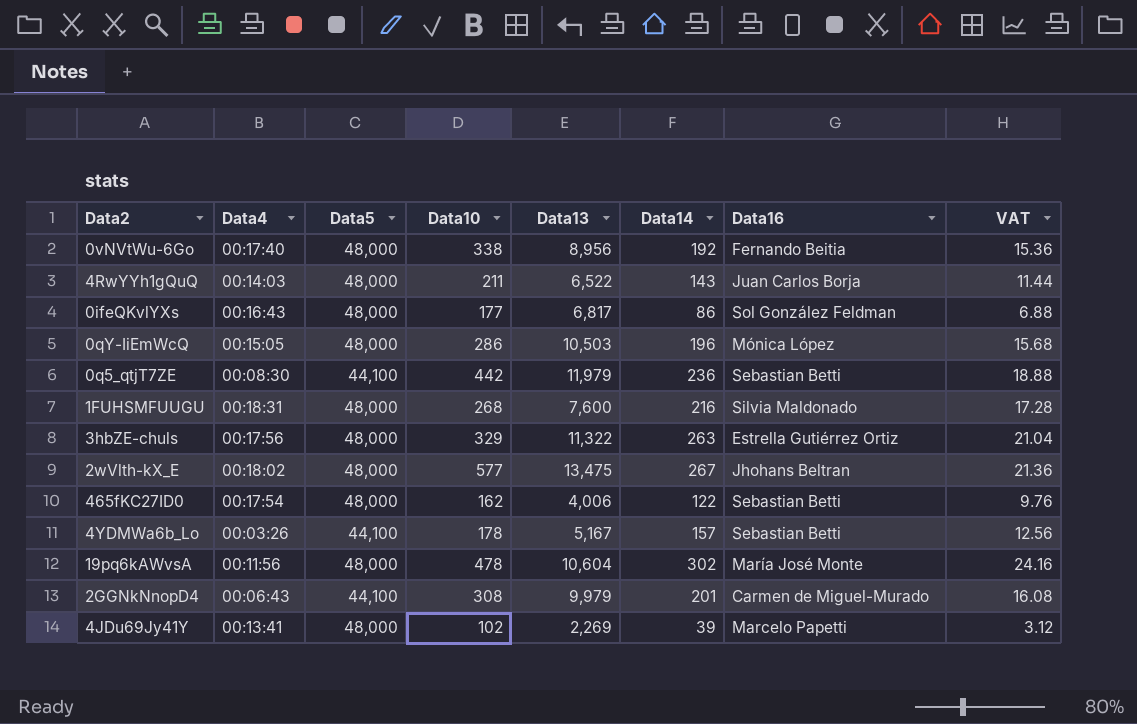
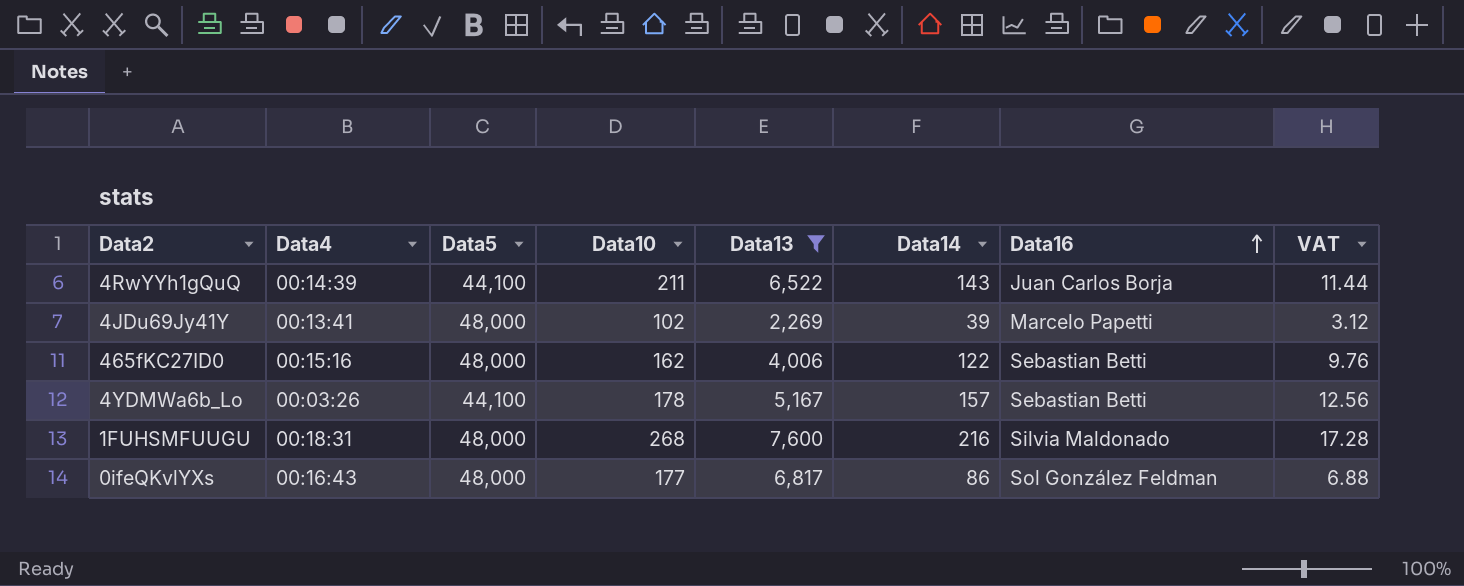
filter: none -> Data13 <= 7,600
row order: none -> Data16 ascending
4RwYYh1gQuQ | Data4: 00:14:03 -> 00:14:39
4RwYYh1gQuQ | Data5: 48,000 -> 44,100
465fKC27ID0 | Data4: 00:17:54 -> 00:15:16

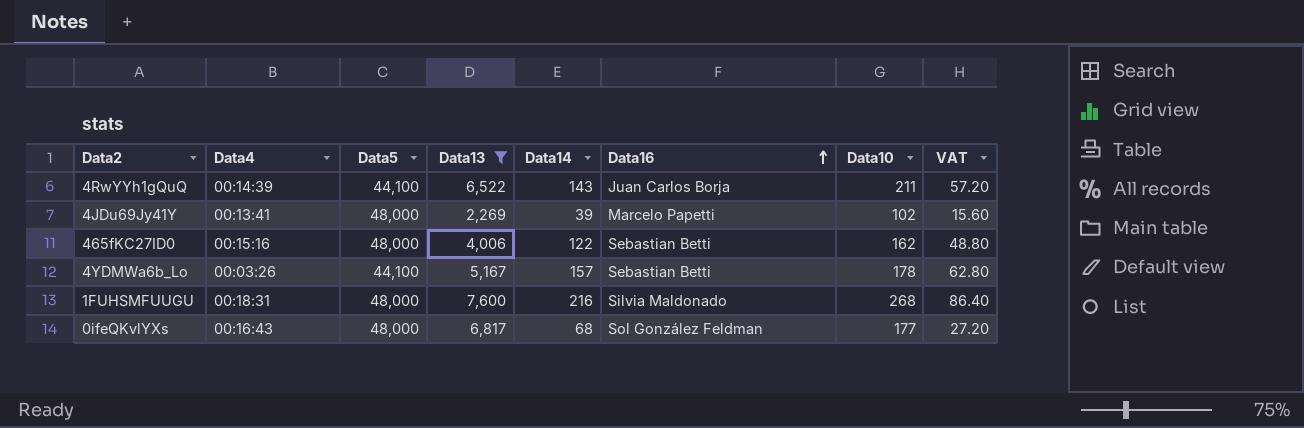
column Data10 | position: 4 -> 7
column VAT | formula: [Data14] * 0.08 -> [Data14] * 0.4
0ifeQKvlYXs | Data14: 86 -> 68

